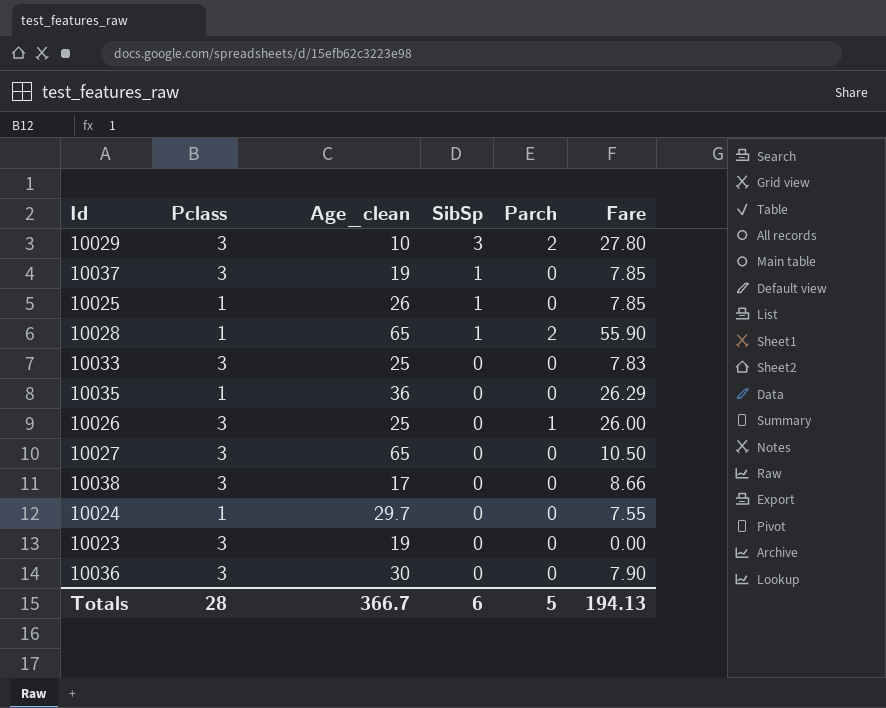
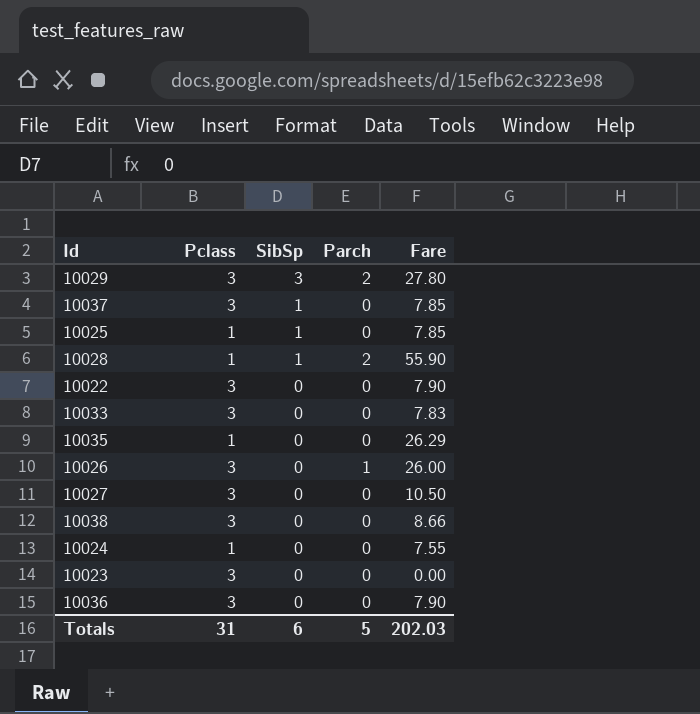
column Age_clean | position: 3 -> none
row 10022: none -> 3 | 0 | 0 | 7.90
Totals | Pclass: 28 -> 31
Totals | Fare: 194.13 -> 202.03

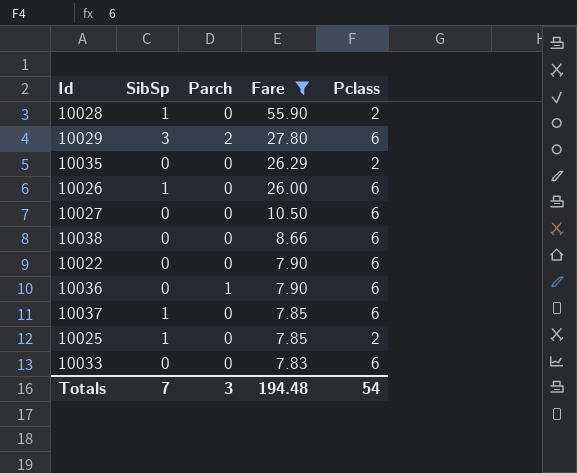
filter: none -> Fare >= 7.83
row order: SibSp descending -> Fare descending
column Pclass | position: 2 -> 5
10028 | Parch: 2 -> 0
10028 | Pclass: 1 -> 2
10029 | Pclass: 3 -> 6
10035 | Pclass: 1 -> 2
10026 | SibSp: 0 -> 1
10026 | Parch: 1 -> 0
10026 | Pclass: 3 -> 6
10027 | Pclass: 3 -> 6
10038 | Pclass: 3 -> 6
10022 | Pclass: 3 -> 6
10036 | Parch: 0 -> 1
10036 | Pclass: 3 -> 6
10037 | Pclass: 3 -> 6
10025 | Pclass: 1 -> 2
10033 | Pclass: 3 -> 6
Totals | SibSp: 6 -> 7
Totals | Parch: 5 -> 3
Totals | Fare: 202.03 -> 194.48
Totals | Pclass: 31 -> 54

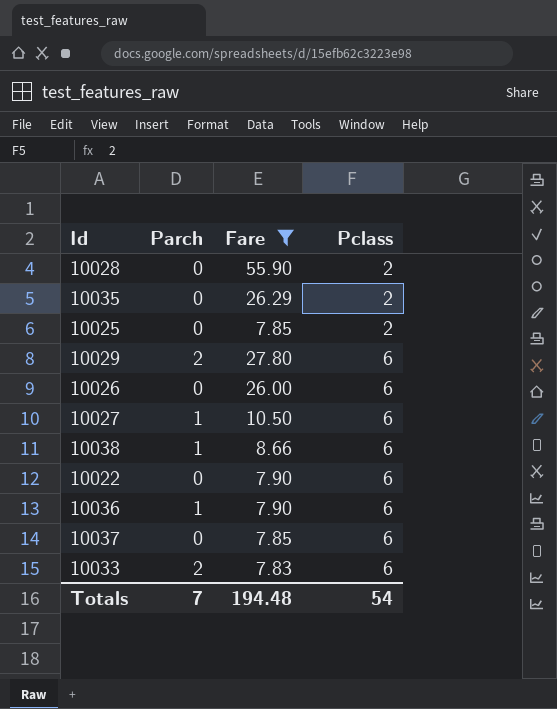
row order: Fare descending -> Pclass ascending
column SibSp | position: 2 -> none
10027 | Parch: 0 -> 1
10038 | Parch: 0 -> 1
10033 | Parch: 0 -> 2
Totals | Parch: 3 -> 7

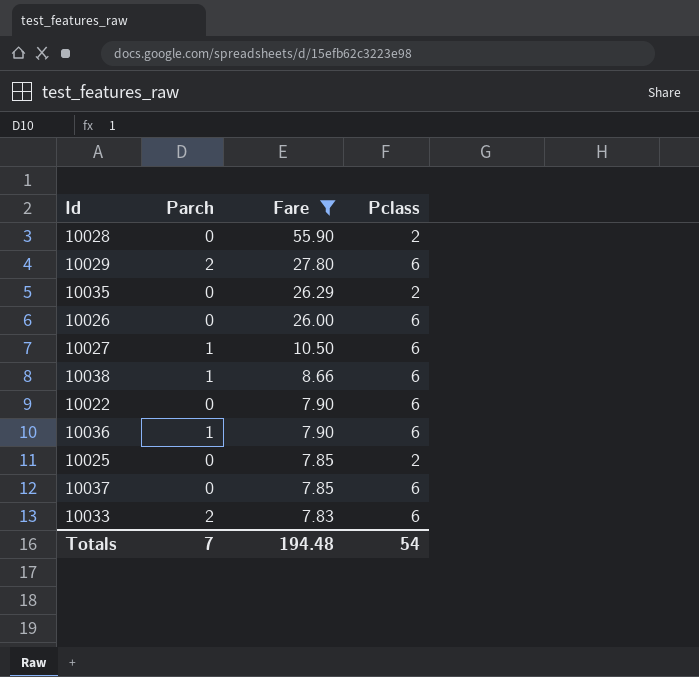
row order: Pclass ascending -> Fare descending

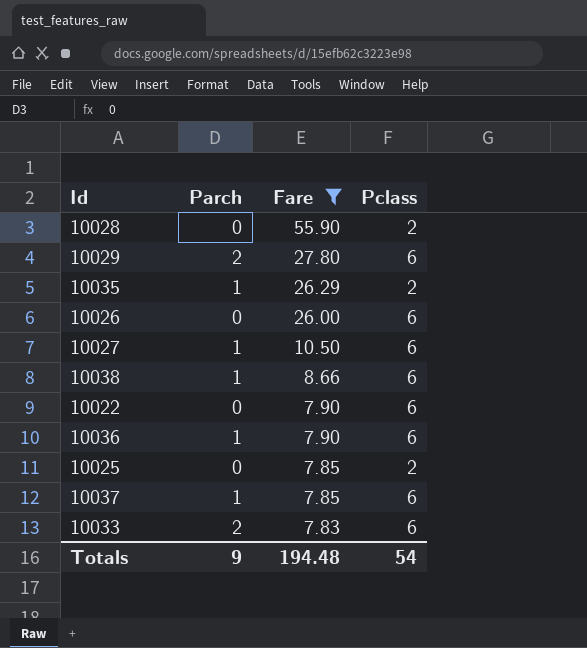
10035 | Parch: 0 -> 1
10037 | Parch: 0 -> 1
Totals | Parch: 7 -> 9

